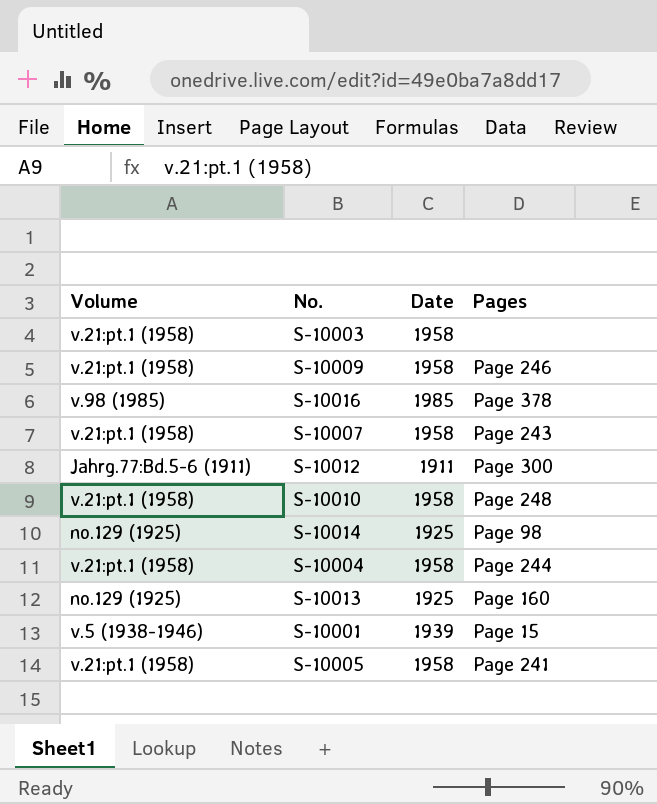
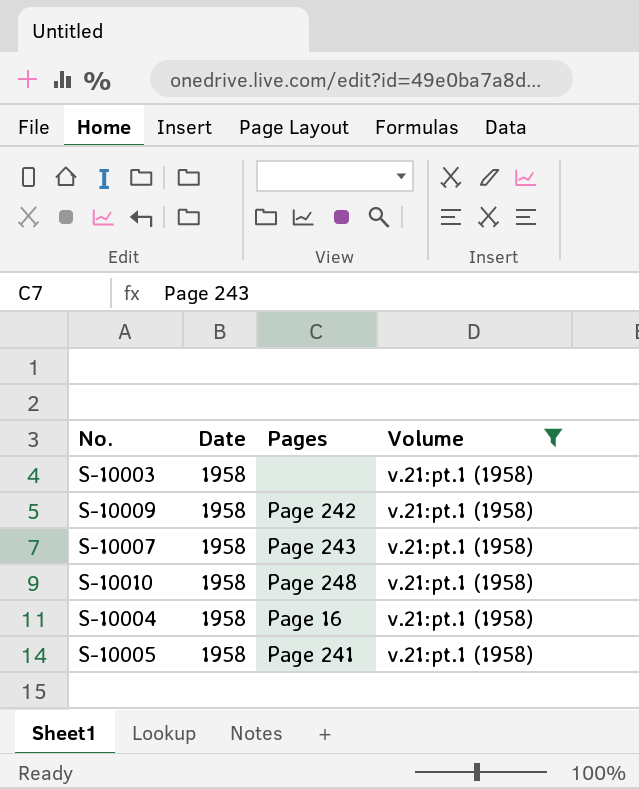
filter: none -> Volume = v.21:pt.1 (1958)
column Volume | position: 1 -> 4
S-10009 | Pages: Page 246 -> Page 242
S-10004 | Pages: Page 244 -> Page 16

